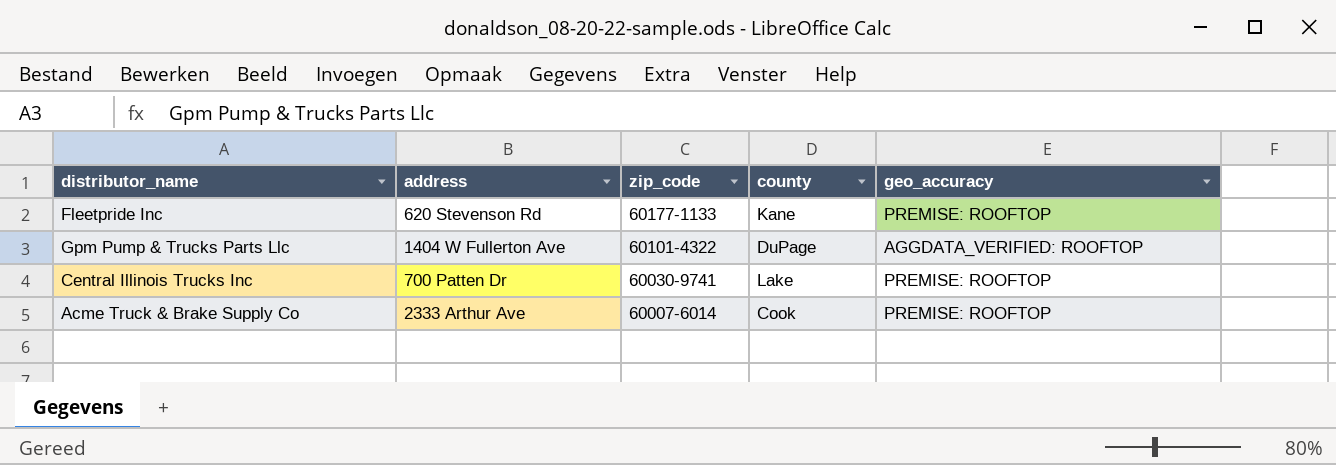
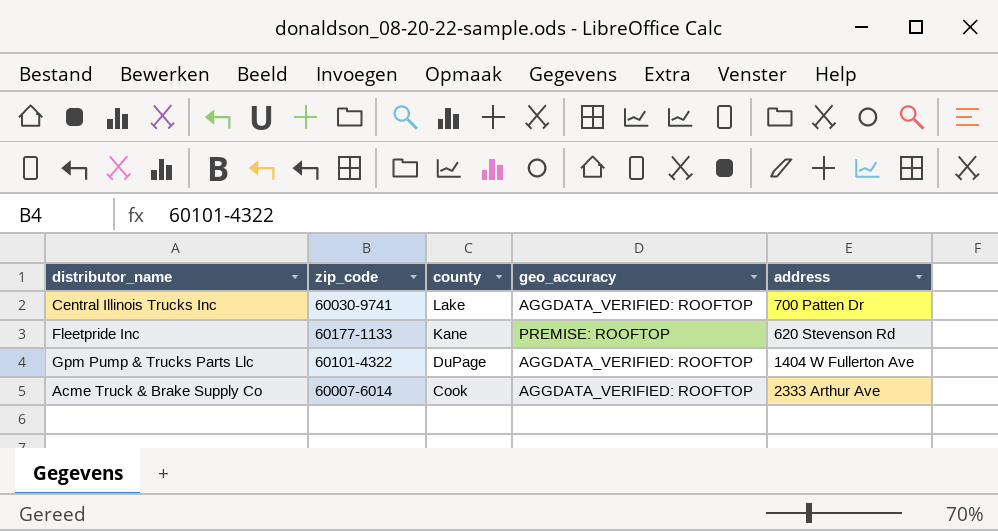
row order: zip_code descending -> county descending
column address | position: 2 -> 5
Central Illinois Trucks Inc | geo_accuracy: PREMISE: ROOFTOP -> AGGDATA_VERIFIED: ROOFTOP
Acme Truck & Brake Supply Co | geo_accuracy: PREMISE: ROOFTOP -> AGGDATA_VERIFIED: ROOFTOP

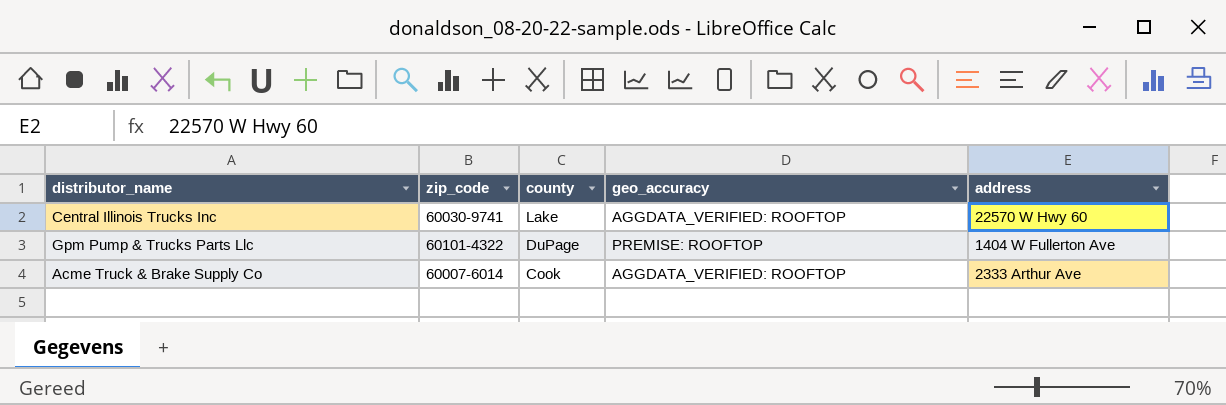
row Fleetpride Inc: 60177-1133 | Kane | PREMISE: ROOFTOP | 620 Stevenson Rd -> none
Central Illinois Trucks Inc | address: 700 Patten Dr -> 22570 W Hwy 60
Gpm Pump & Trucks Parts Llc | geo_accuracy: AGGDATA_VERIFIED: ROOFTOP -> PREMISE: ROOFTOP

